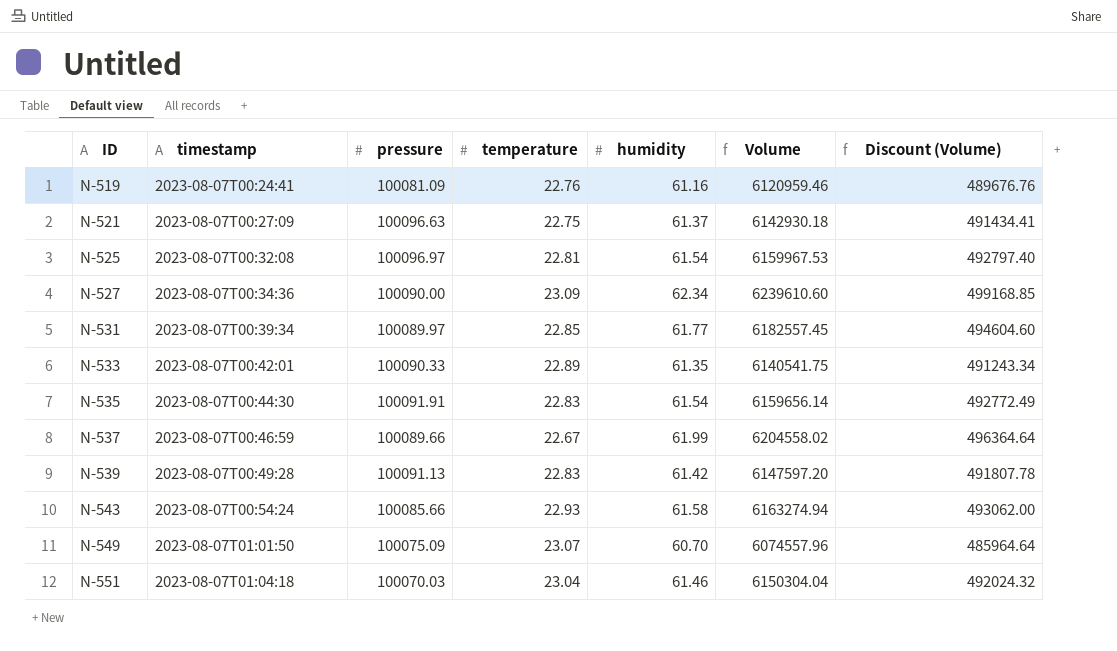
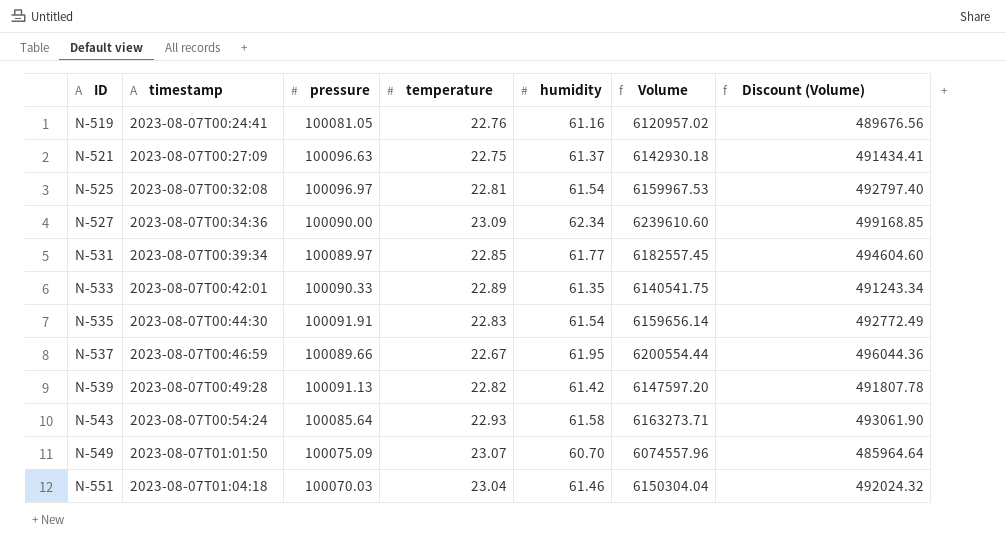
N-519 | pressure: 100081.09 -> 100081.05
N-519 | Volume: 6120959.46 -> 6120957.02
N-519 | Discount (Volume): 489676.76 -> 489676.56
N-537 | humidity: 61.99 -> 61.95
N-537 | Volume: 6204558.02 -> 6200554.44
N-537 | Discount (Volume): 496364.64 -> 496044.36
N-539 | temperature: 22.83 -> 22.82
N-543 | pressure: 100085.66 -> 100085.64
N-543 | Volume: 6163274.94 -> 6163273.71
N-543 | Discount (Volume): 493062.00 -> 493061.90

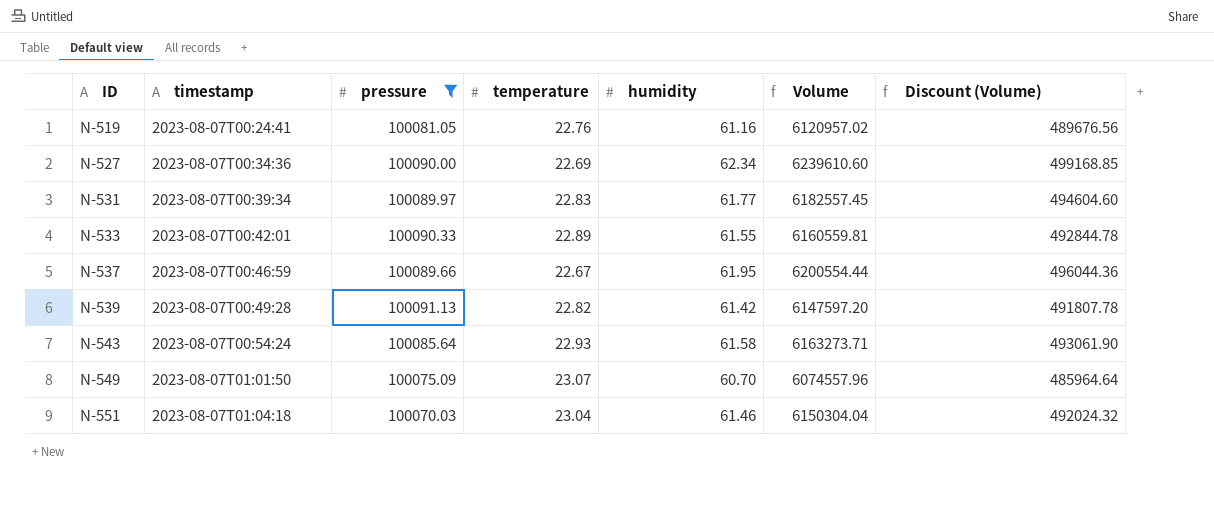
filter: none -> pressure <= 100091.13
N-527 | temperature: 23.09 -> 22.69
N-531 | temperature: 22.85 -> 22.83
N-533 | humidity: 61.35 -> 61.55
N-533 | Volume: 6140541.75 -> 6160559.81
N-533 | Discount (Volume): 491243.34 -> 492844.78

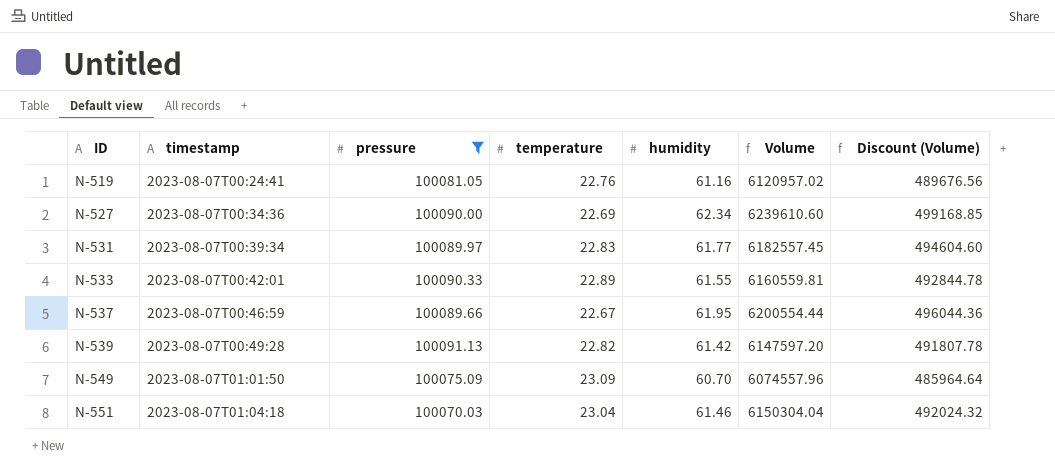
row N-543: 2023-08-07T00:54:24 | 100085.64 | 22.93 | 61.58 | 6163273.71 | 493061.90 -> none
N-549 | temperature: 23.07 -> 23.09

